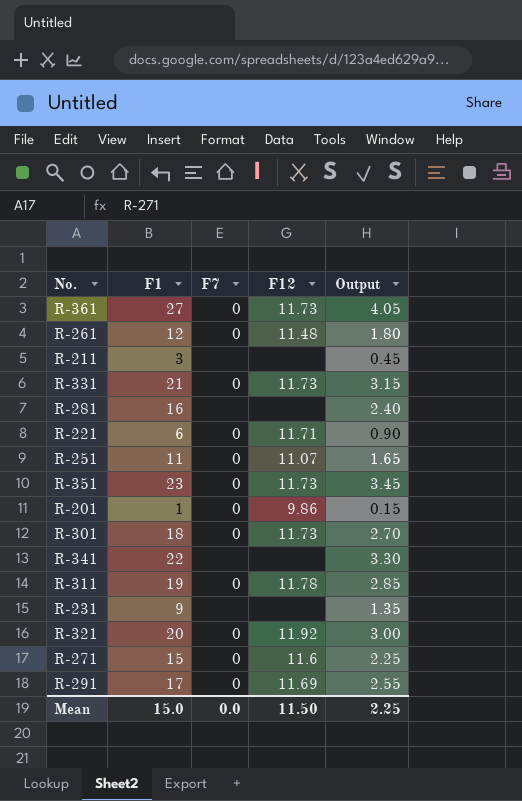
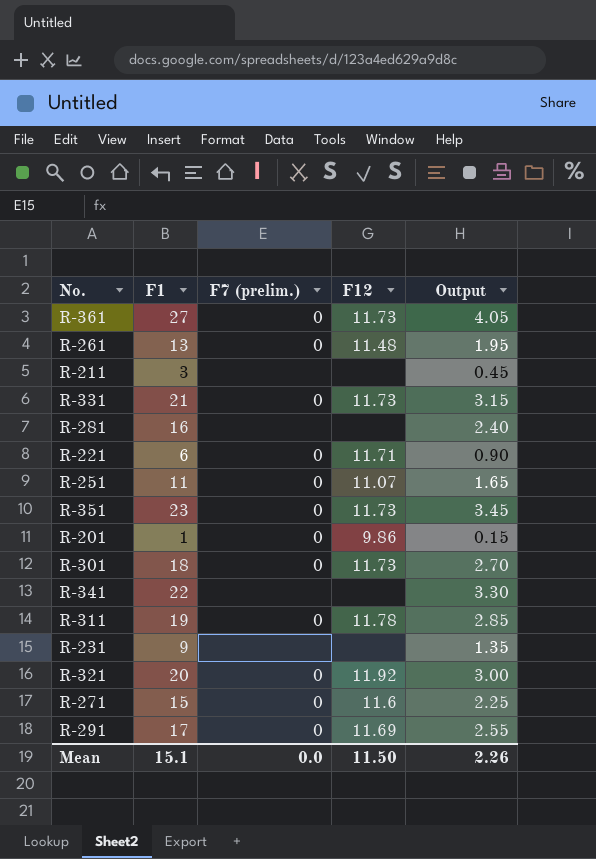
column name: F7 -> F7 (prelim.)
R-261 | F1: 12 -> 13
R-261 | Output: 1.80 -> 1.95
Mean | F1: 15.0 -> 15.1
Mean | Output: 2.25 -> 2.26

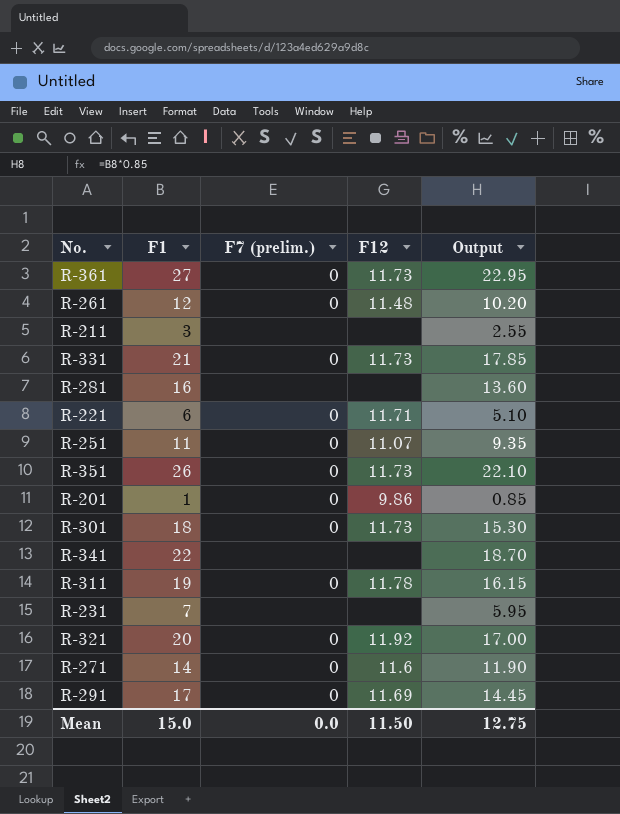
column Output | formula: [F1] * 0.15 -> [F1] * 0.85
R-261 | F1: 13 -> 12
R-351 | F1: 23 -> 26
R-231 | F1: 9 -> 7
R-271 | F1: 15 -> 14
Mean | F1: 15.1 -> 15.0
Mean | Output: 2.26 -> 12.75

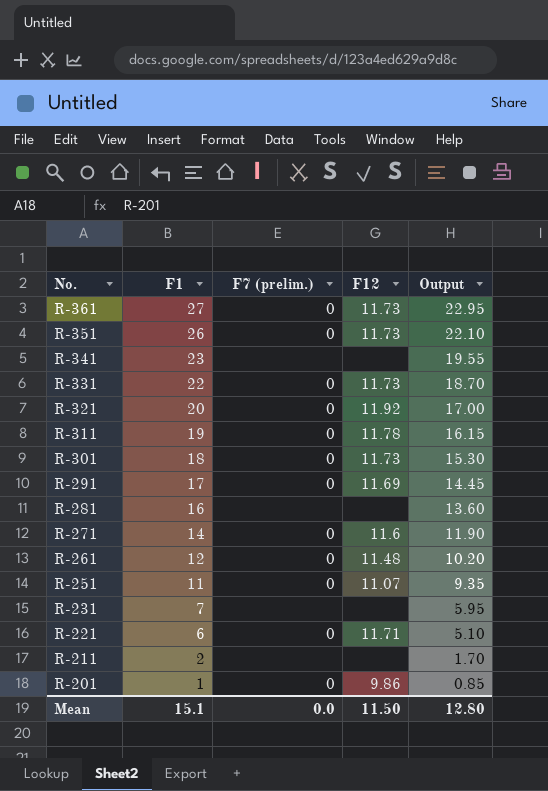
row order: none -> No. descending
R-341 | F1: 22 -> 23
R-341 | Output: 18.70 -> 19.55
R-331 | F1: 21 -> 22
R-331 | Output: 17.85 -> 18.70
R-211 | F1: 3 -> 2
R-211 | Output: 2.55 -> 1.70
Mean | F1: 15.0 -> 15.1
Mean | Output: 12.75 -> 12.80

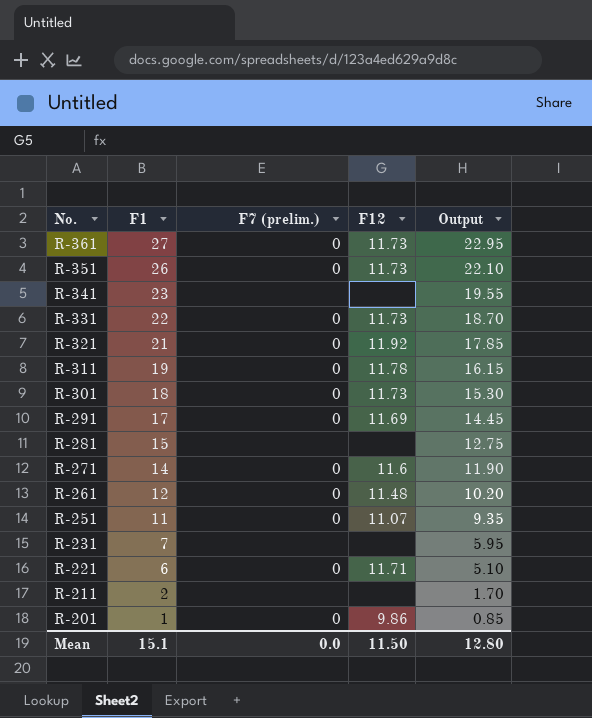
R-321 | F1: 20 -> 21
R-321 | Output: 17.00 -> 17.85
R-281 | F1: 16 -> 15
R-281 | Output: 13.60 -> 12.75

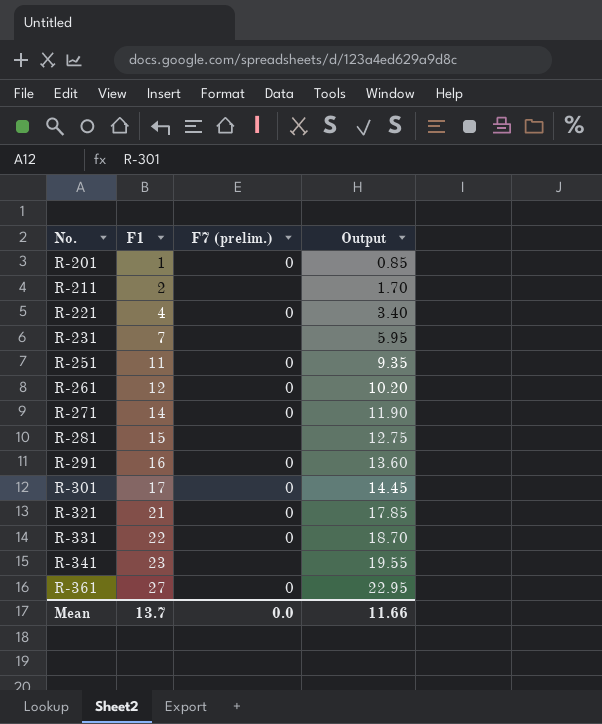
row order: No. descending -> No. ascending
column F12 | position: 4 -> none
row R-351: 26 | 0 | 11.73 | 22.10 -> none
row R-311: 19 | 0 | 11.78 | 16.15 -> none
R-221 | F1: 6 -> 4
R-221 | Output: 5.10 -> 3.40
R-291 | F1: 17 -> 16
R-291 | Output: 14.45 -> 13.60
R-301 | F1: 18 -> 17
R-301 | Output: 15.30 -> 14.45
Mean | F1: 15.1 -> 13.7
Mean | Output: 12.80 -> 11.66

